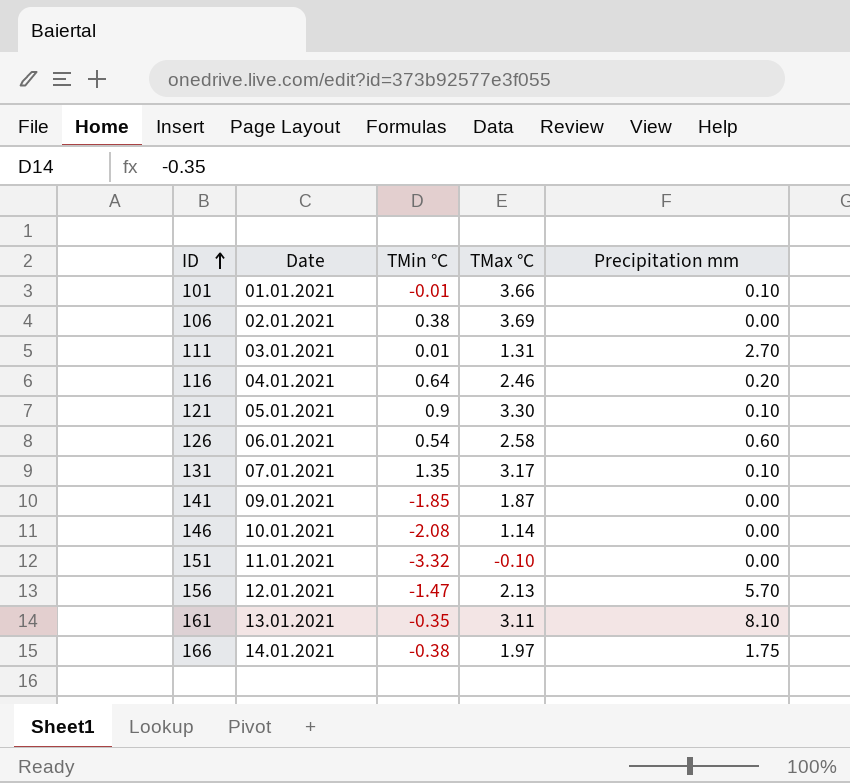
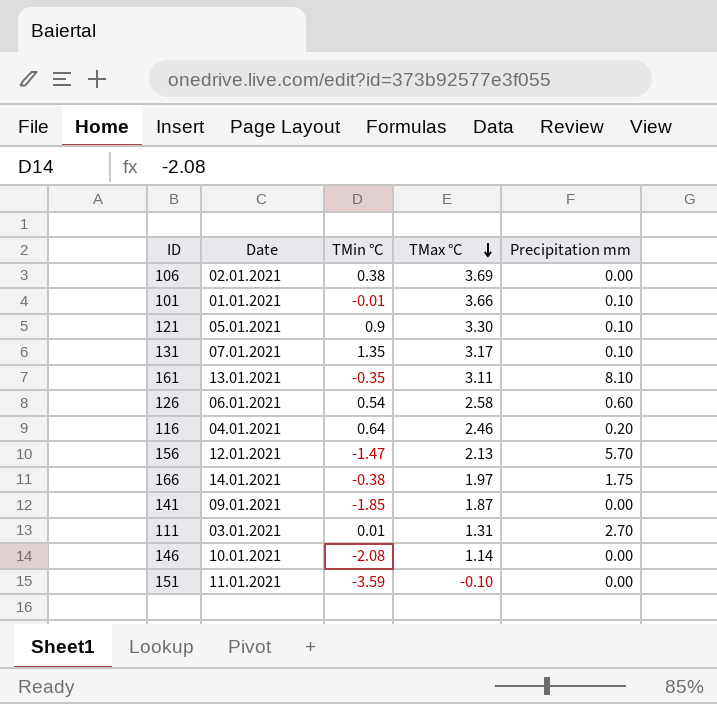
row order: ID ascending -> TMax °C descending
151 | TMin °C: -3.32 -> -3.59

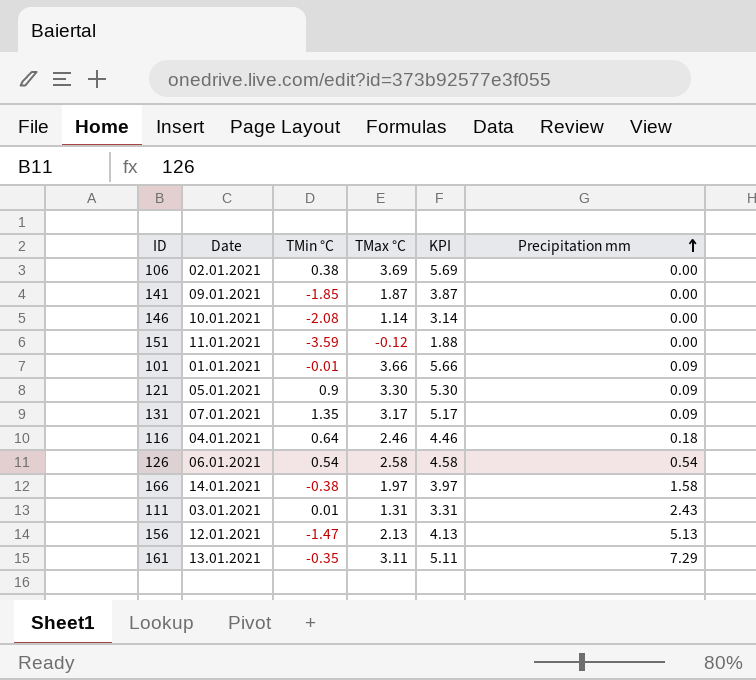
row order: TMax °C descending -> Precipitation mm ascending
column KPI | formula: none -> [TMax °C] + 2
151 | TMax °C: -0.10 -> -0.12
101 | Precipitation mm: 0.10 -> 0.09
121 | Precipitation mm: 0.10 -> 0.09
131 | Precipitation mm: 0.10 -> 0.09
116 | Precipitation mm: 0.20 -> 0.18
126 | Precipitation mm: 0.60 -> 0.54
166 | Precipitation mm: 1.75 -> 1.58
111 | Precipitation mm: 2.70 -> 2.43
156 | Precipitation mm: 5.70 -> 5.13
161 | Precipitation mm: 8.10 -> 7.29

